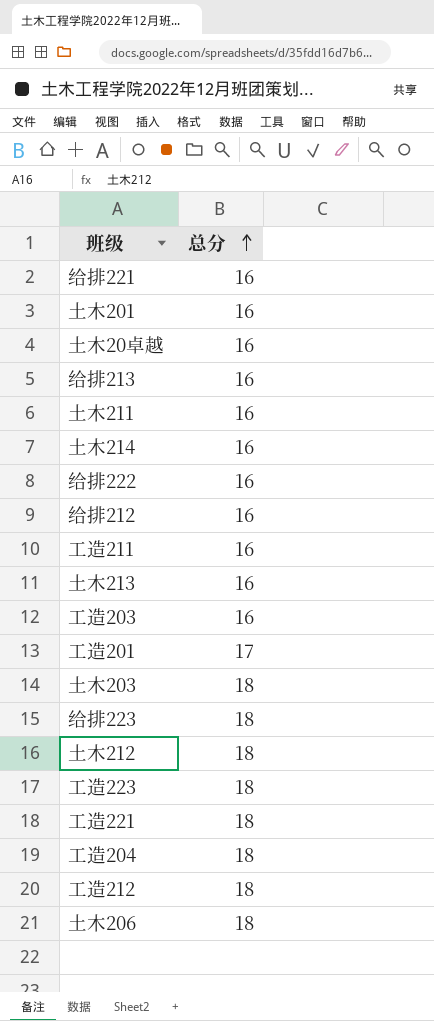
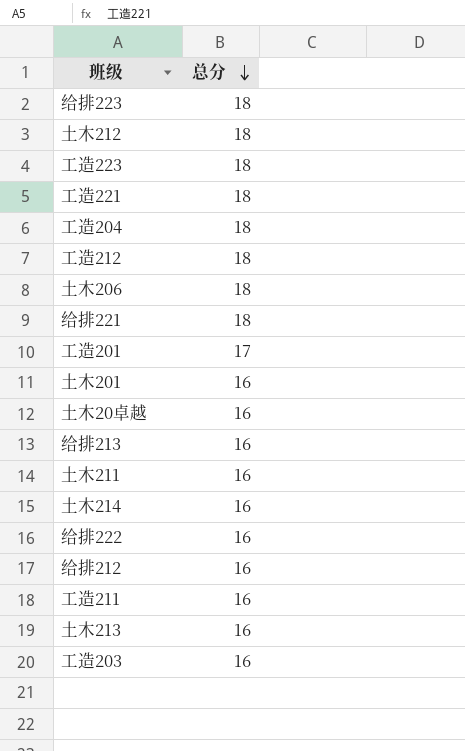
row order: 总分 ascending -> 总分 descending
row 土木203: 18 -> none
给排221 | 总分: 16 -> 18

